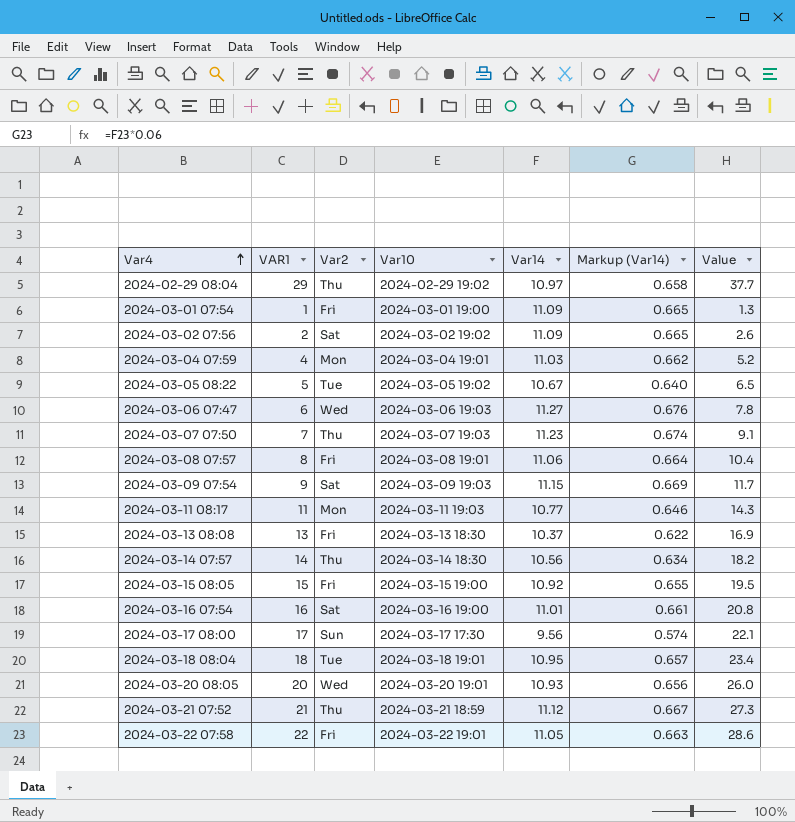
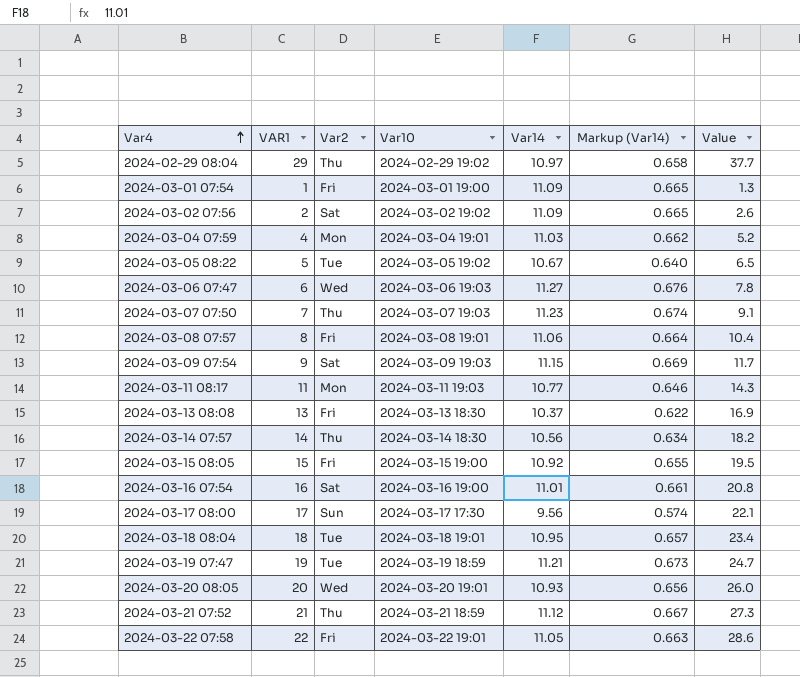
row 2024-03-19 07:47: none -> 19 | Tue | 2024-03-19 18:59 | 11.21 | 0.673 | 24.7

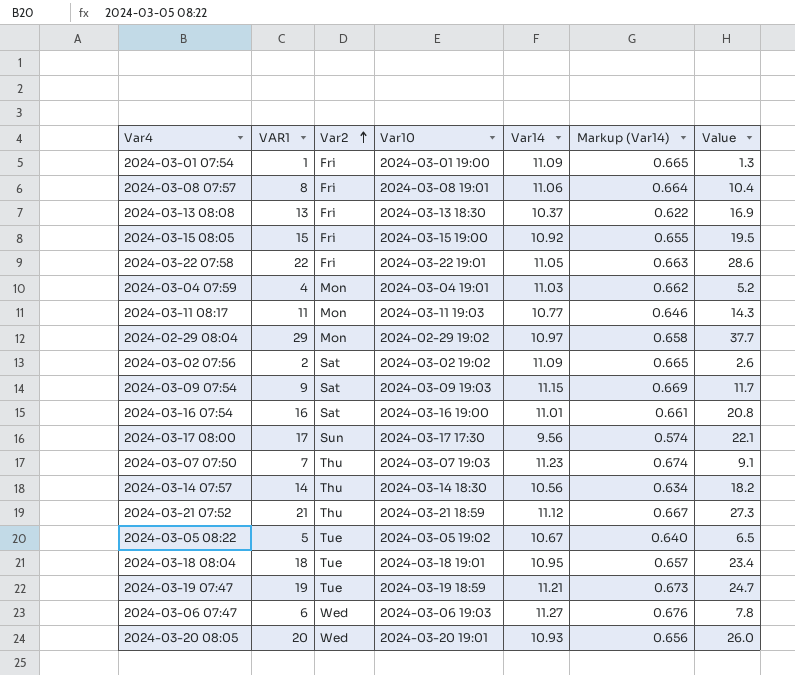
row order: Var4 ascending -> Var2 ascending
2024-02-29 08:04 | Var2: Thu -> Mon

